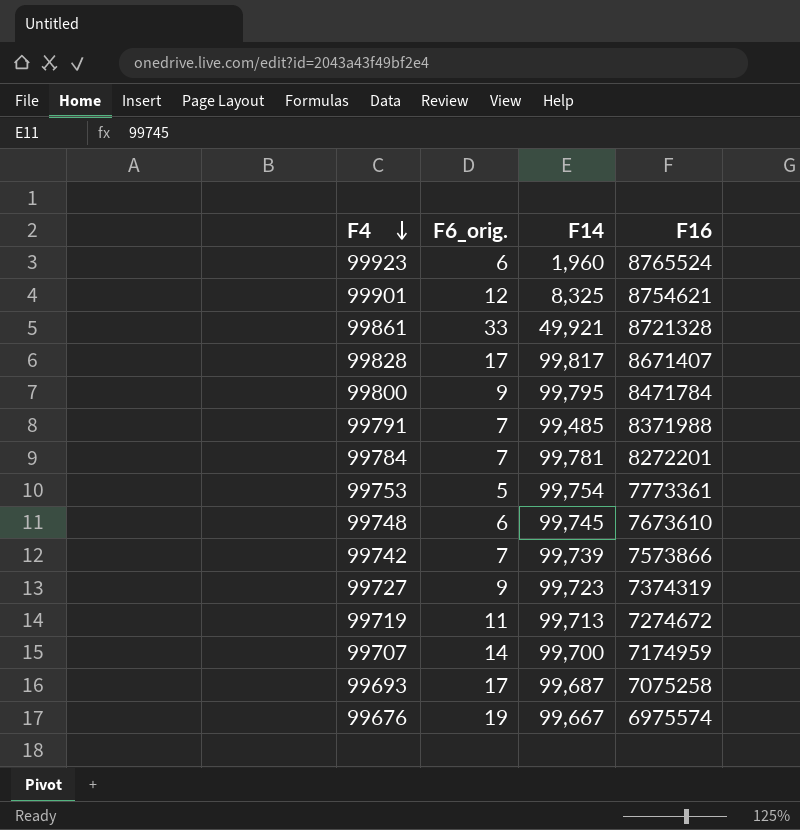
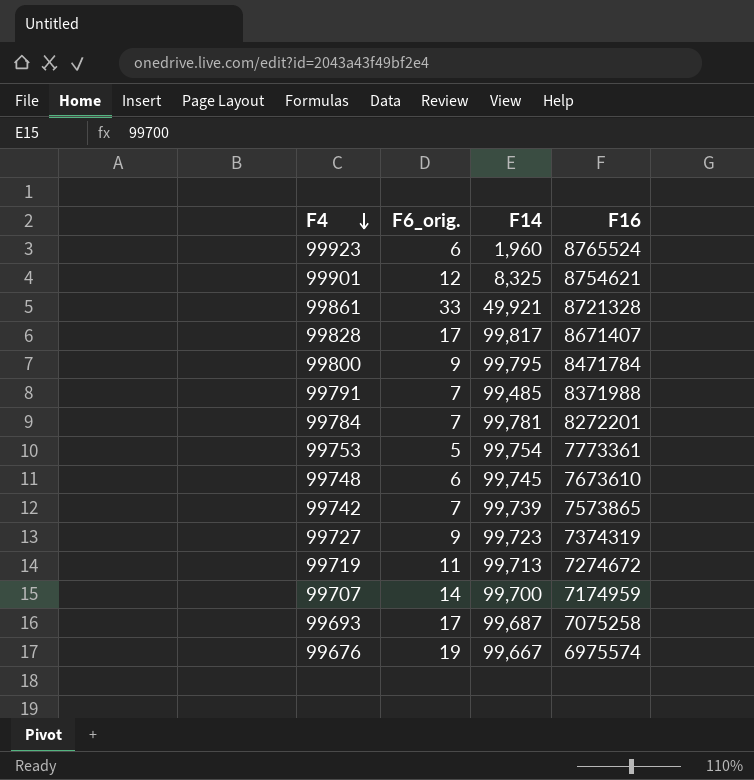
99742 | F16: 7573866 -> 7573865

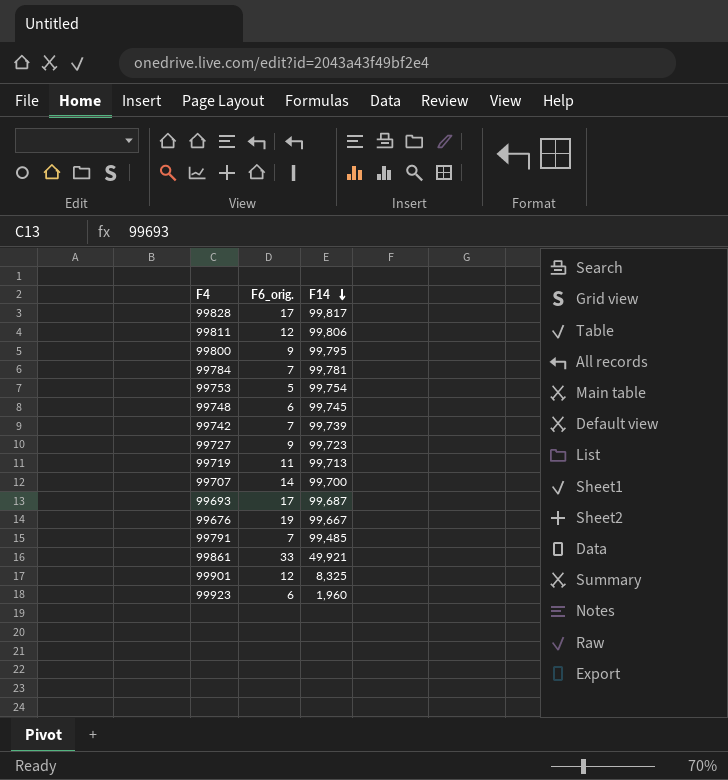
row order: F4 descending -> F14 descending
column F16 | position: 4 -> none
row 99811: none -> 12 | 99,806

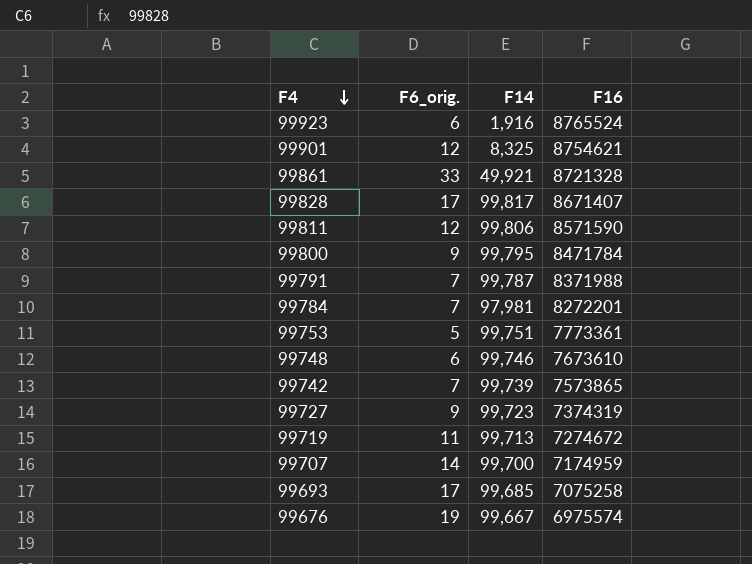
row order: F14 descending -> F4 descending
column F16 | position: none -> 4
99923 | F14: 1,960 -> 1,916
99791 | F14: 99,485 -> 99,787
99784 | F14: 99,781 -> 97,981
99753 | F14: 99,754 -> 99,751
99748 | F14: 99,745 -> 99,746
99693 | F14: 99,687 -> 99,685

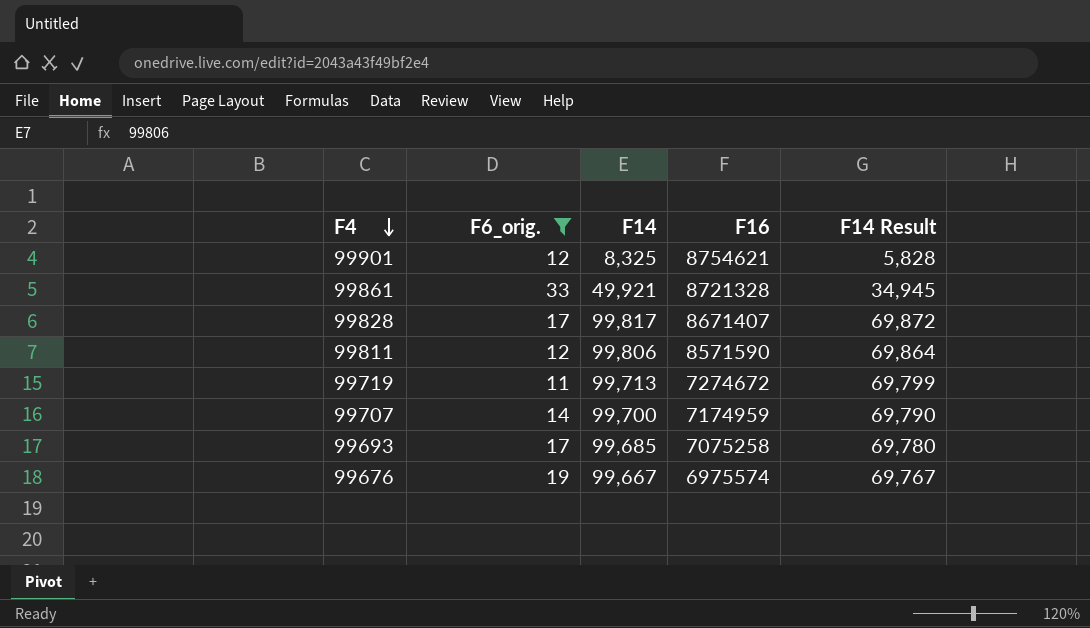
filter: none -> F6_orig. >= 11
column F14 Result | formula: none -> [F14] * 0.7

